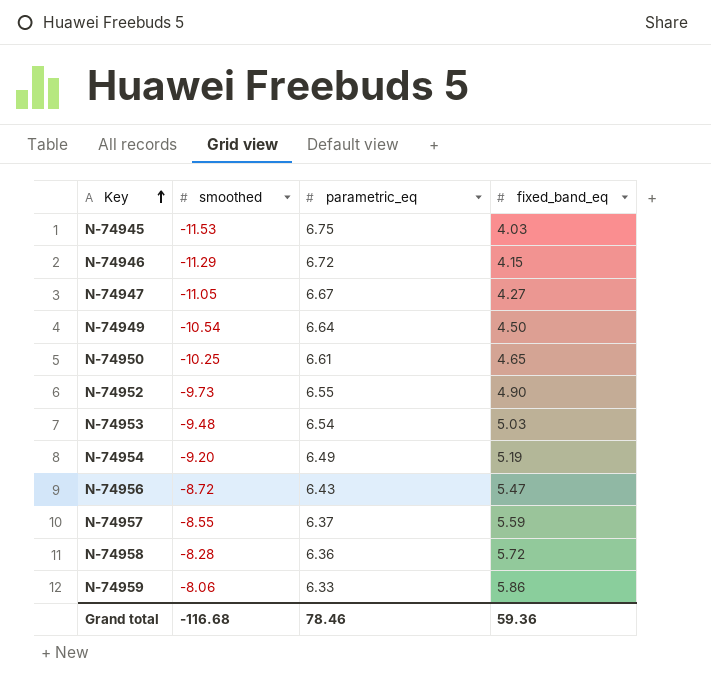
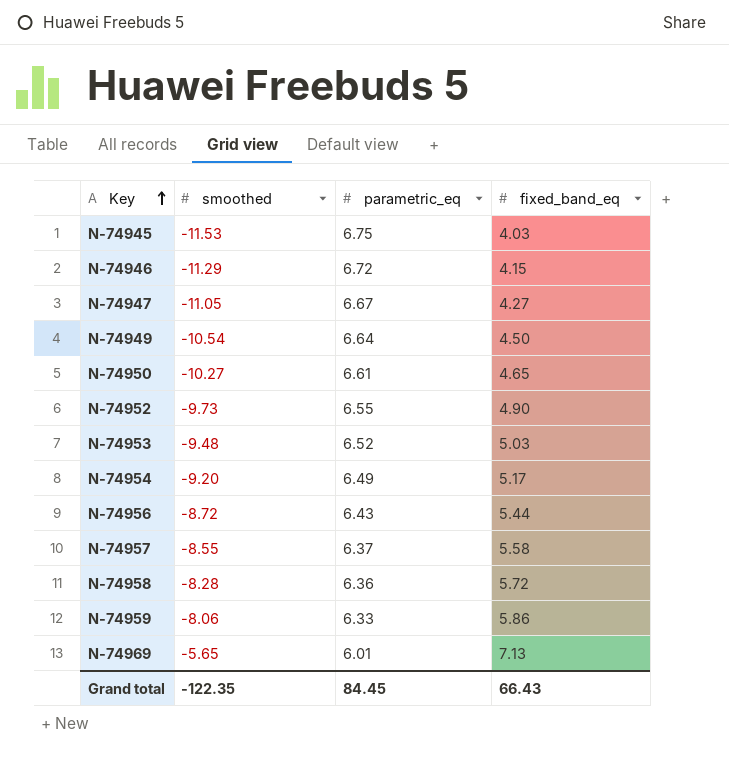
N-74950 | smoothed: -10.25 -> -10.27
N-74953 | parametric_eq: 6.54 -> 6.52
N-74954 | fixed_band_eq: 5.19 -> 5.17
N-74956 | fixed_band_eq: 5.47 -> 5.44
N-74957 | fixed_band_eq: 5.59 -> 5.58
row N-74969: none -> -5.65 | 6.01 | 7.13
Grand total | smoothed: -116.68 -> -122.35
Grand total | parametric_eq: 78.46 -> 84.45
Grand total | fixed_band_eq: 59.36 -> 66.43

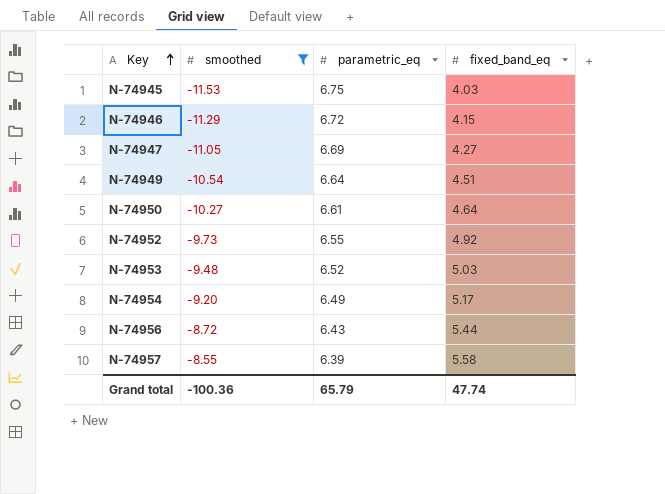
filter: none -> smoothed <= -8.55
N-74947 | parametric_eq: 6.67 -> 6.69
N-74949 | fixed_band_eq: 4.50 -> 4.51
N-74950 | fixed_band_eq: 4.65 -> 4.64
N-74952 | fixed_band_eq: 4.90 -> 4.92
N-74957 | parametric_eq: 6.37 -> 6.39
Grand total | smoothed: -122.35 -> -100.36
Grand total | parametric_eq: 84.45 -> 65.79
Grand total | fixed_band_eq: 66.43 -> 47.74

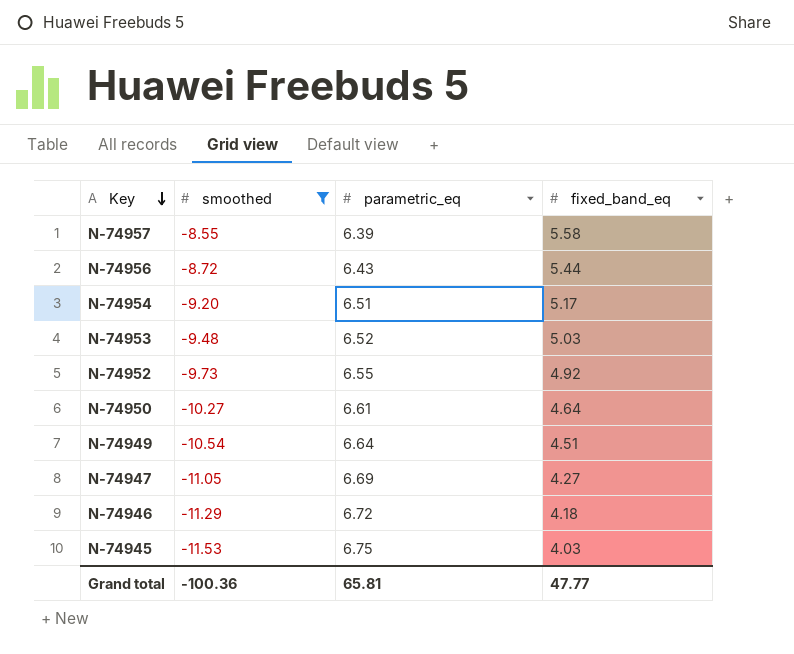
row order: Key ascending -> Key descending
N-74954 | parametric_eq: 6.49 -> 6.51
N-74946 | fixed_band_eq: 4.15 -> 4.18
Grand total | parametric_eq: 65.79 -> 65.81
Grand total | fixed_band_eq: 47.74 -> 47.77

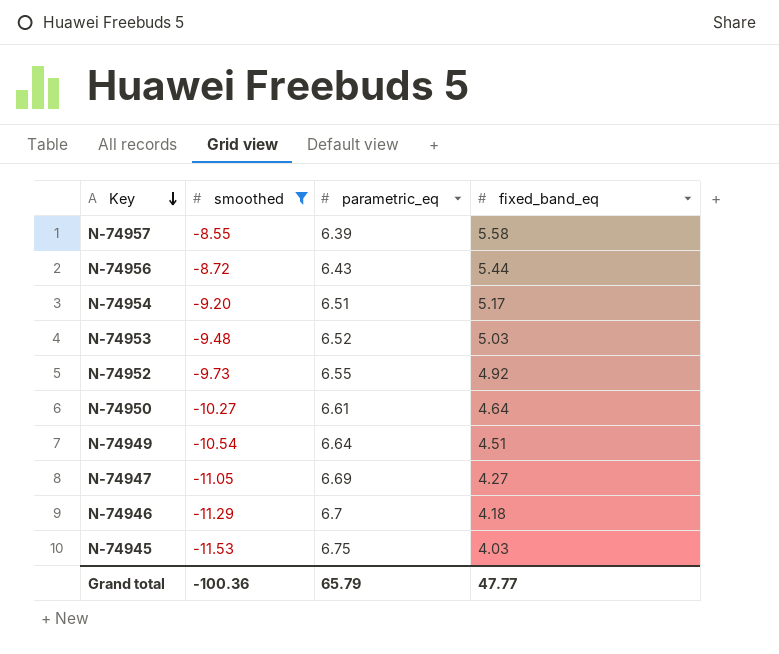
N-74946 | parametric_eq: 6.72 -> 6.7
Grand total | parametric_eq: 65.81 -> 65.79

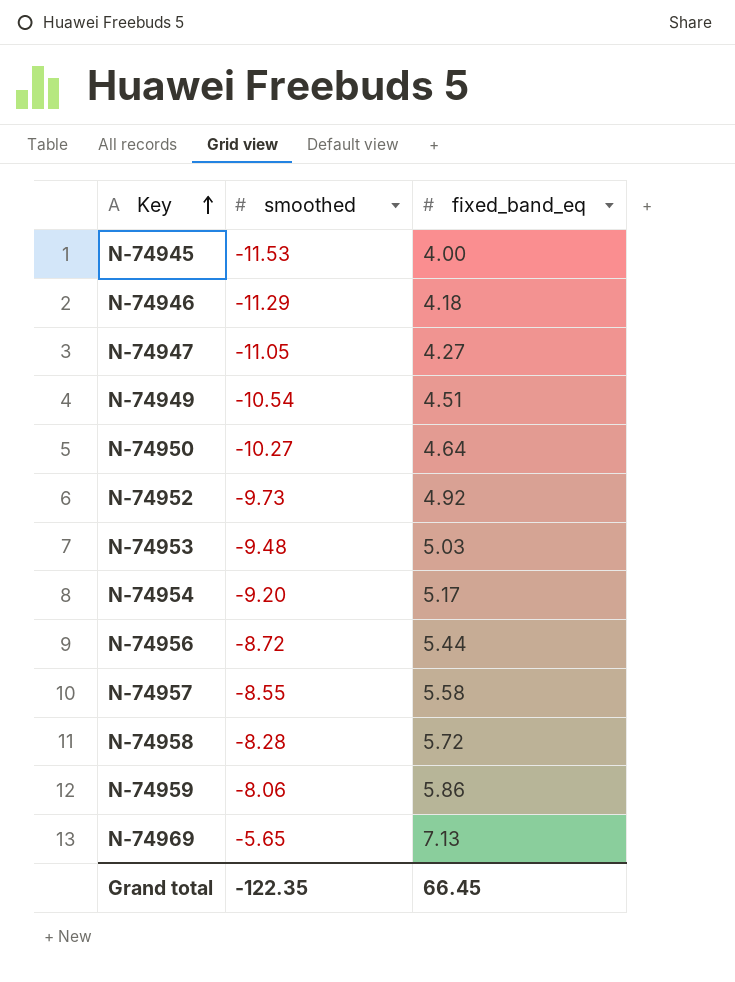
filter: smoothed <= -8.55 -> none
row order: Key descending -> Key ascending
column parametric_eq | position: 3 -> none
N-74945 | fixed_band_eq: 4.03 -> 4.00
Grand total | smoothed: -100.36 -> -122.35
Grand total | fixed_band_eq: 47.77 -> 66.45

